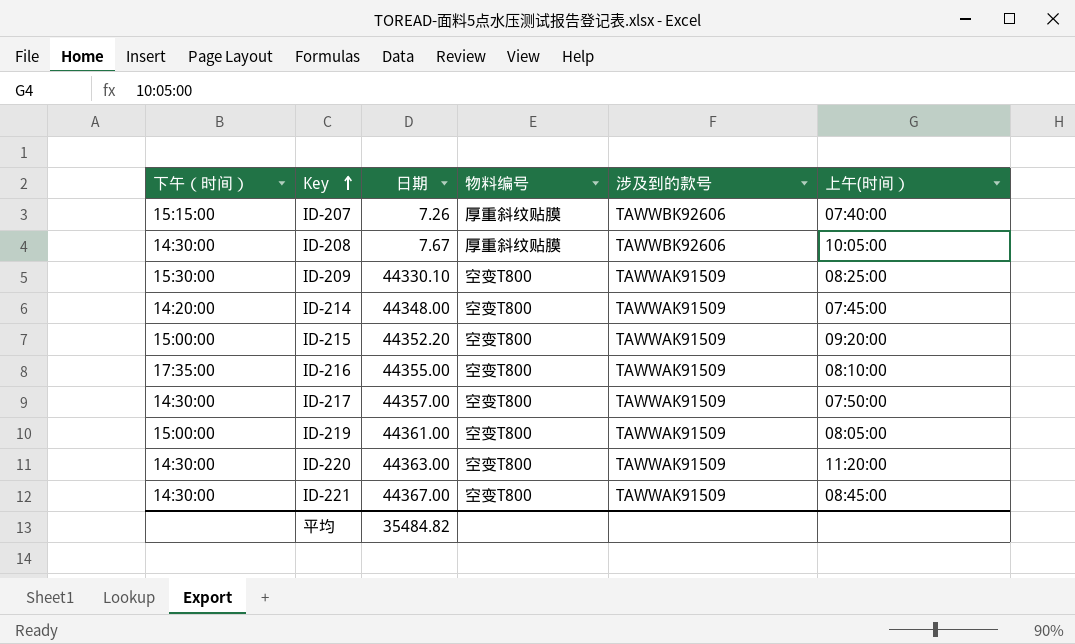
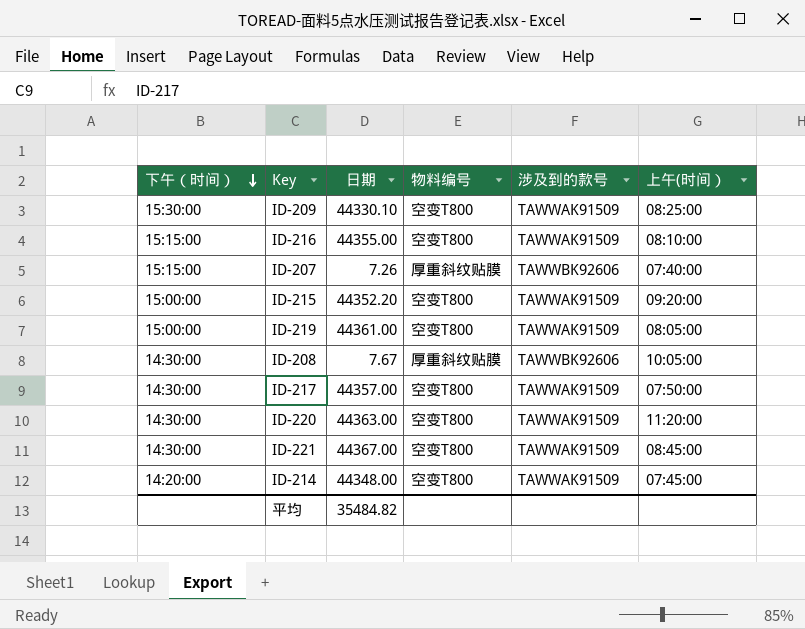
row order: Key ascending -> 下午（时间） descending
ID-216 | 下午（时间）: 17:35:00 -> 15:15:00

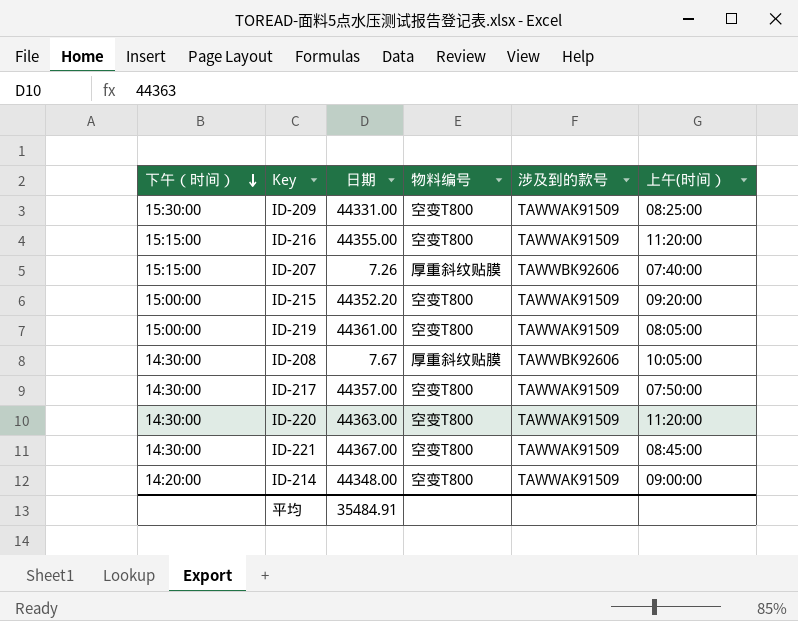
ID-209 | 日期: 44330.10 -> 44331.00
ID-216 | 上午(时间）: 08:10:00 -> 11:20:00
ID-214 | 上午(时间）: 07:45:00 -> 09:00:00
平均 | 日期: 35484.82 -> 35484.91

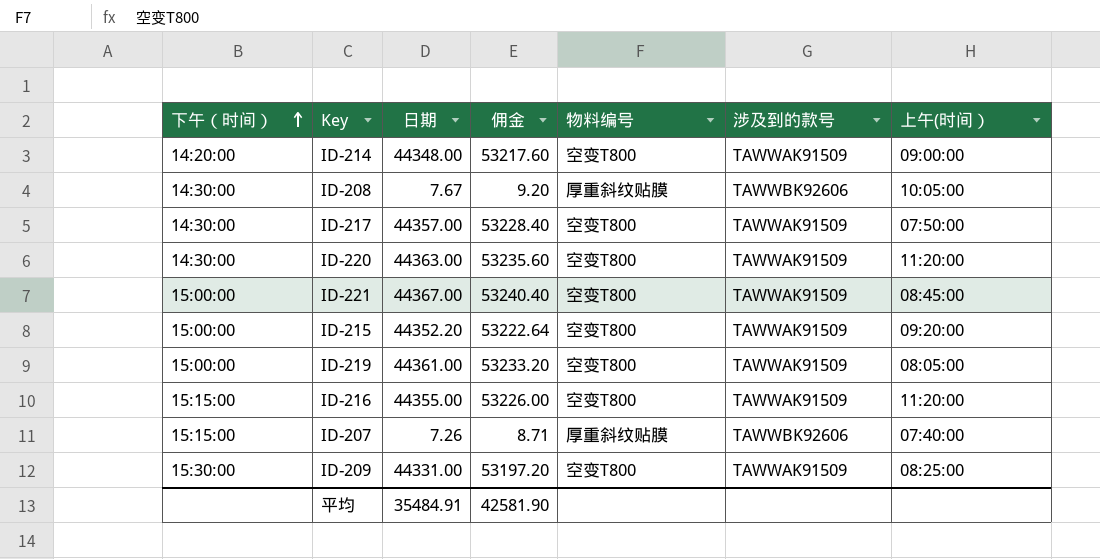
row order: 下午（时间） descending -> 下午（时间） ascending
column 佣金 | formula: none -> [日期] * 1.2
ID-221 | 下午（时间）: 14:30:00 -> 15:00:00

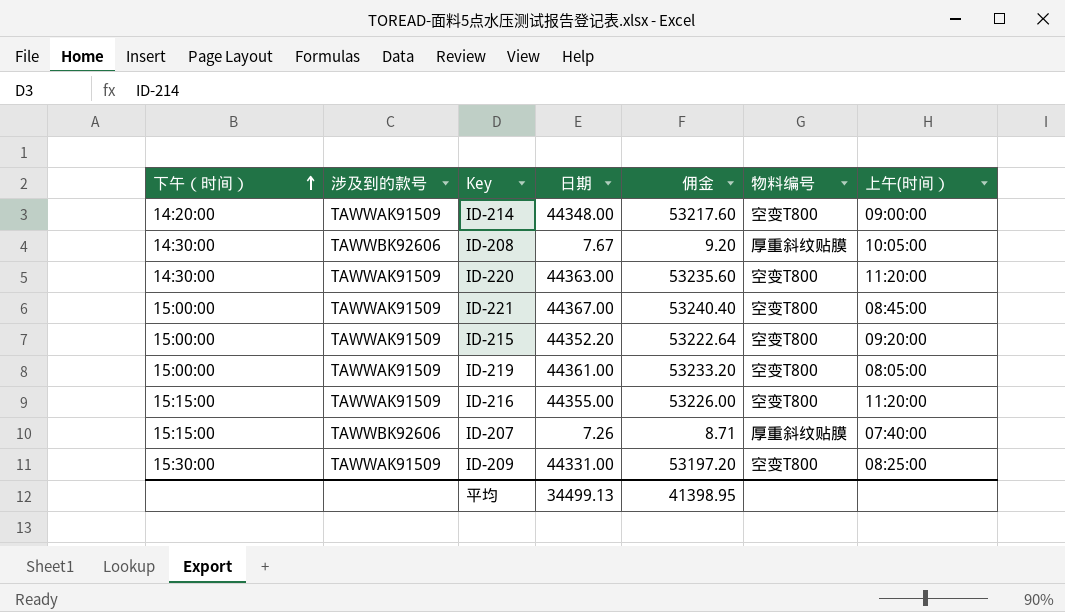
column 涉及到的款号 | position: 6 -> 2
row ID-217: 14:30:00 | 44357.00 | 53228.40 | 空变T800 | TAWWAK91509 | 07:50:00 -> none
平均 | 日期: 35484.91 -> 34499.13
平均 | 佣金: 42581.90 -> 41398.95

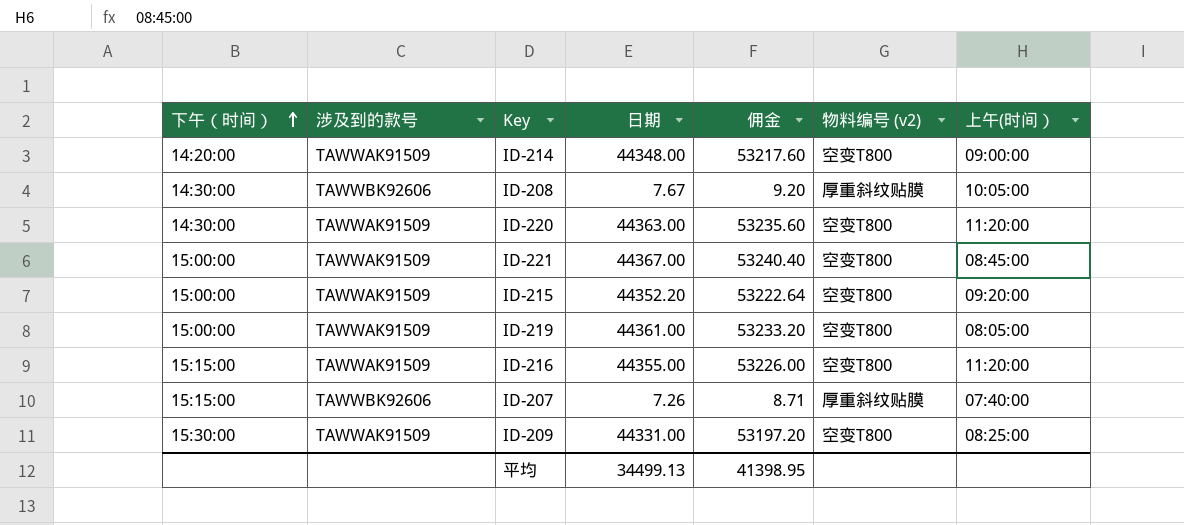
column name: 物料编号 -> 物料编号 (v2)

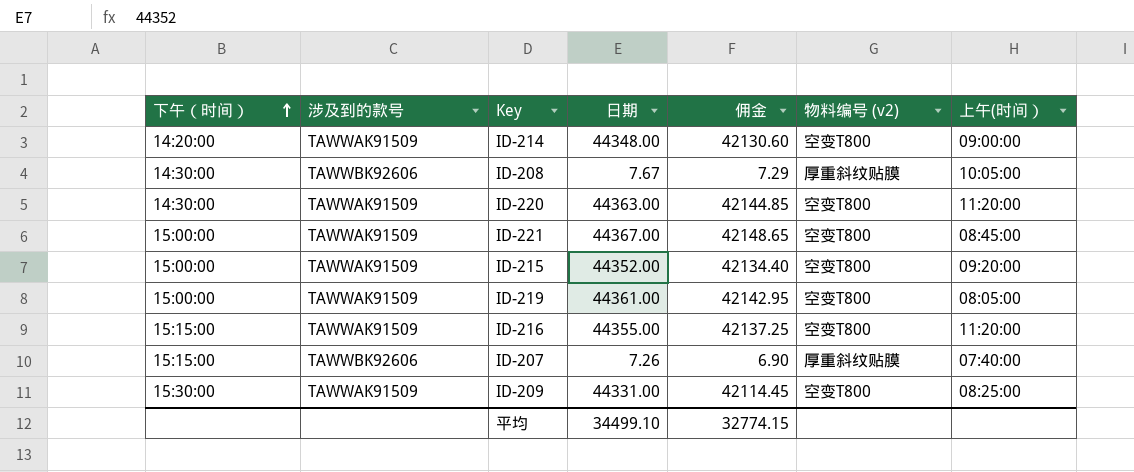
column 佣金 | formula: [日期] * 1.2 -> [日期] * 0.95
ID-215 | 日期: 44352.20 -> 44352.00
平均 | 日期: 34499.13 -> 34499.10
平均 | 佣金: 41398.95 -> 32774.15

